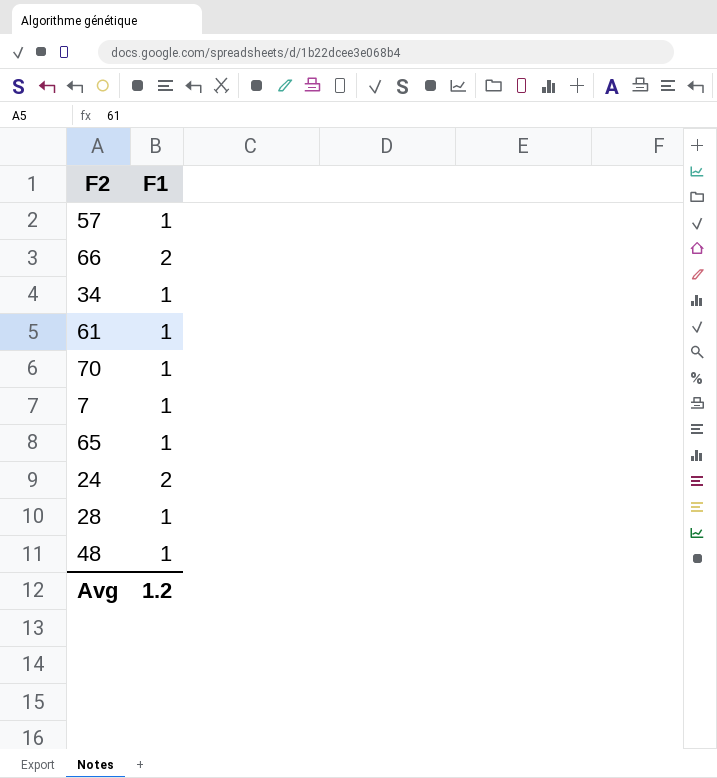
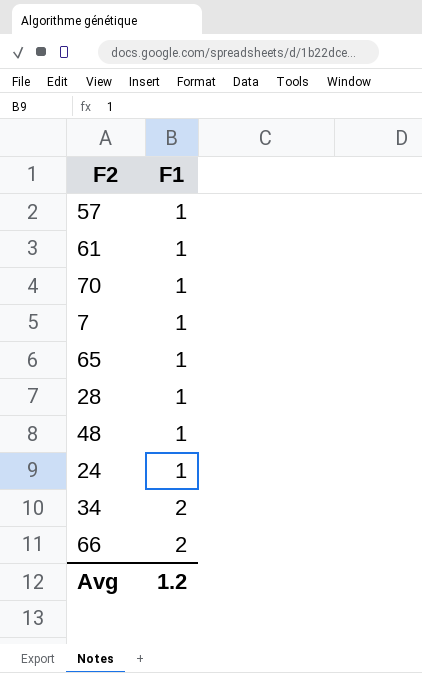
row order: none -> F1 ascending
24 | F1: 2 -> 1
34 | F1: 1 -> 2

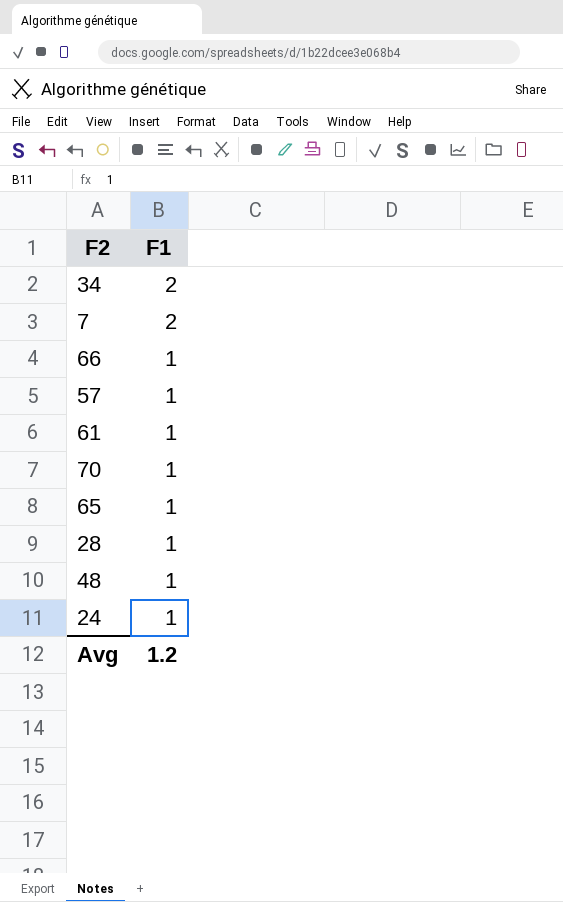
row order: F1 ascending -> F1 descending
7 | F1: 1 -> 2
66 | F1: 2 -> 1

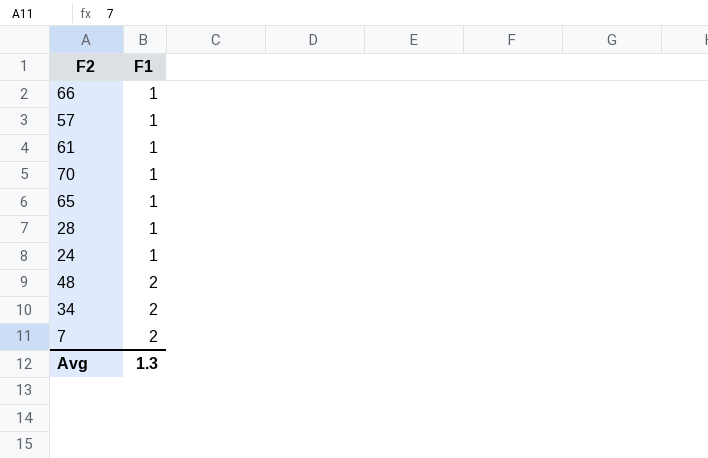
row order: F1 descending -> F1 ascending
48 | F1: 1 -> 2
Avg | F1: 1.2 -> 1.3

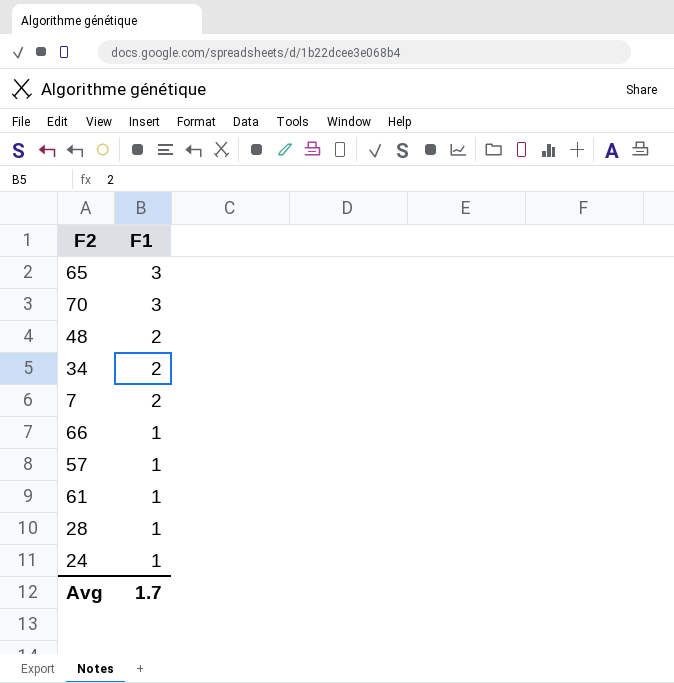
row order: F1 ascending -> F1 descending
65 | F1: 1 -> 3
70 | F1: 1 -> 3
Avg | F1: 1.3 -> 1.7

